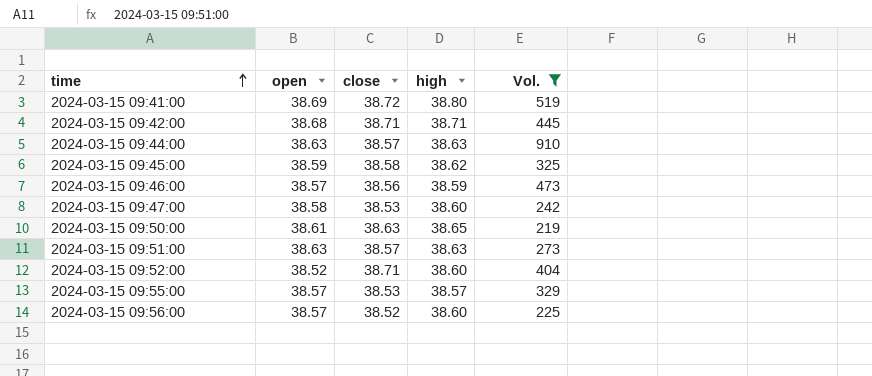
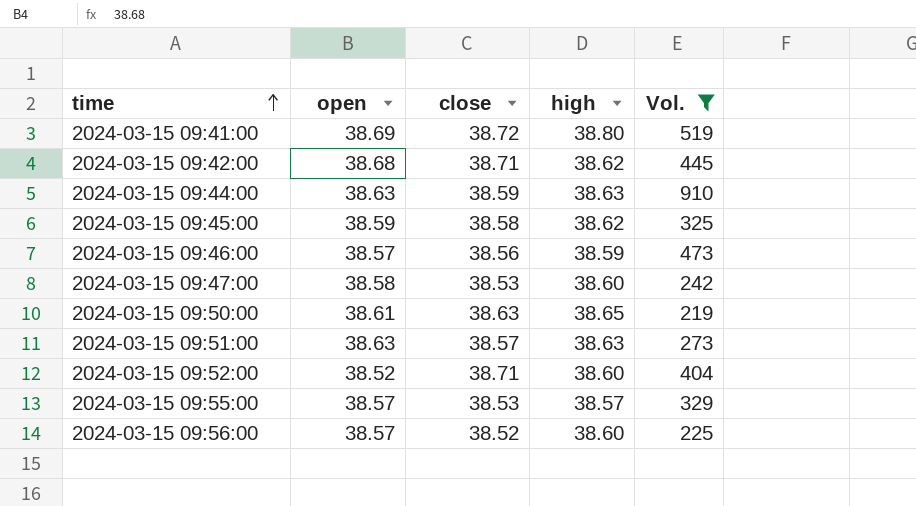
2024-03-15 09:42:00 | high: 38.71 -> 38.62
2024-03-15 09:44:00 | close: 38.57 -> 38.59

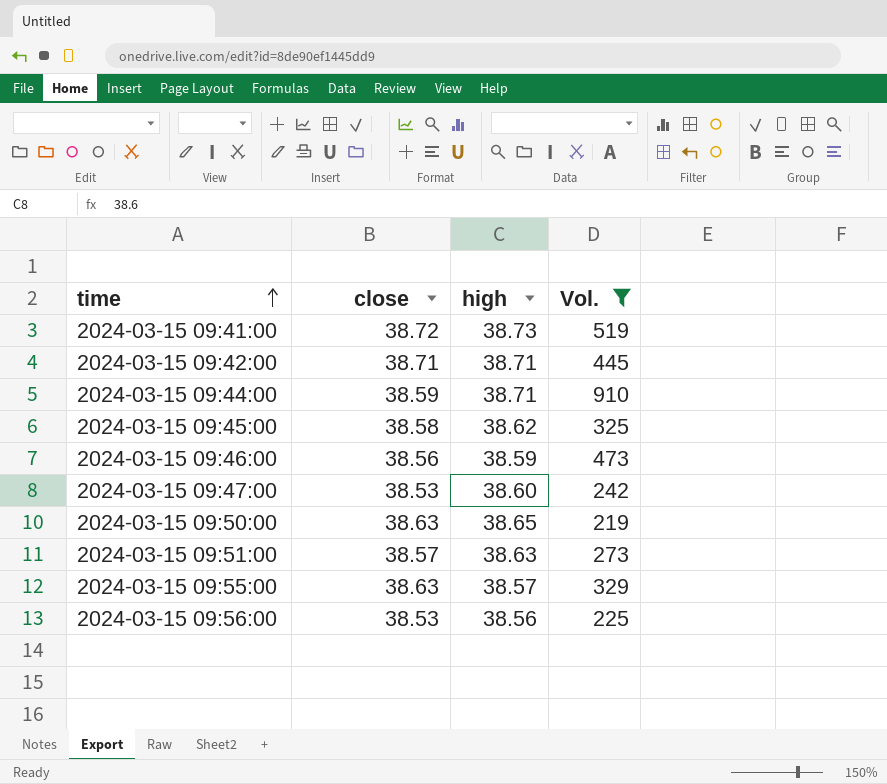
column open | position: 2 -> none
row 2024-03-15 09:52:00: 38.52 | 38.71 | 38.60 | 404 -> none
2024-03-15 09:41:00 | high: 38.80 -> 38.73
2024-03-15 09:42:00 | high: 38.62 -> 38.71
2024-03-15 09:44:00 | high: 38.63 -> 38.71
2024-03-15 09:55:00 | close: 38.53 -> 38.63
2024-03-15 09:56:00 | close: 38.52 -> 38.53
2024-03-15 09:56:00 | high: 38.60 -> 38.56

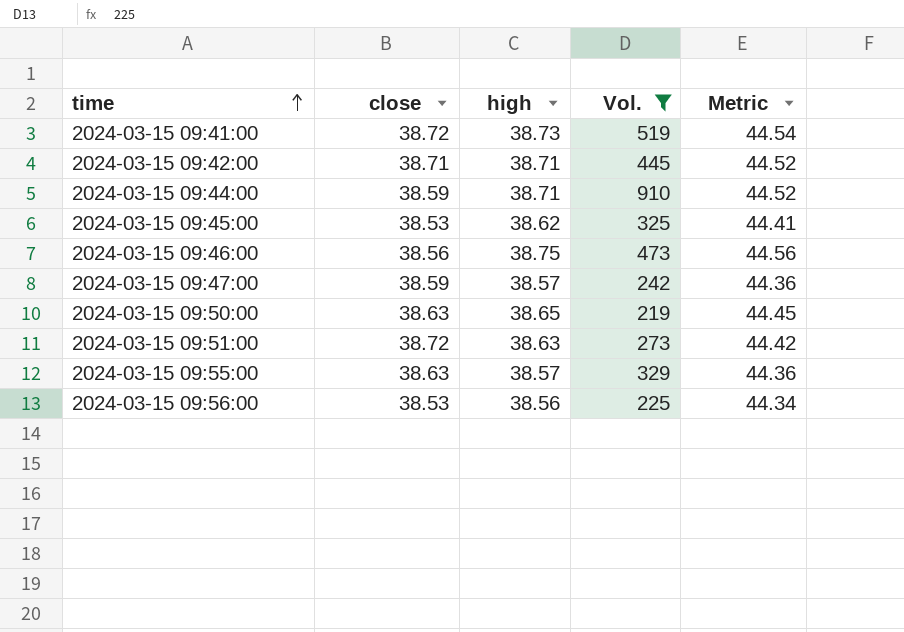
column Metric | formula: none -> [high] * 1.15
2024-03-15 09:45:00 | close: 38.58 -> 38.53
2024-03-15 09:46:00 | high: 38.59 -> 38.75
2024-03-15 09:47:00 | close: 38.53 -> 38.59
2024-03-15 09:47:00 | high: 38.60 -> 38.57
2024-03-15 09:51:00 | close: 38.57 -> 38.72

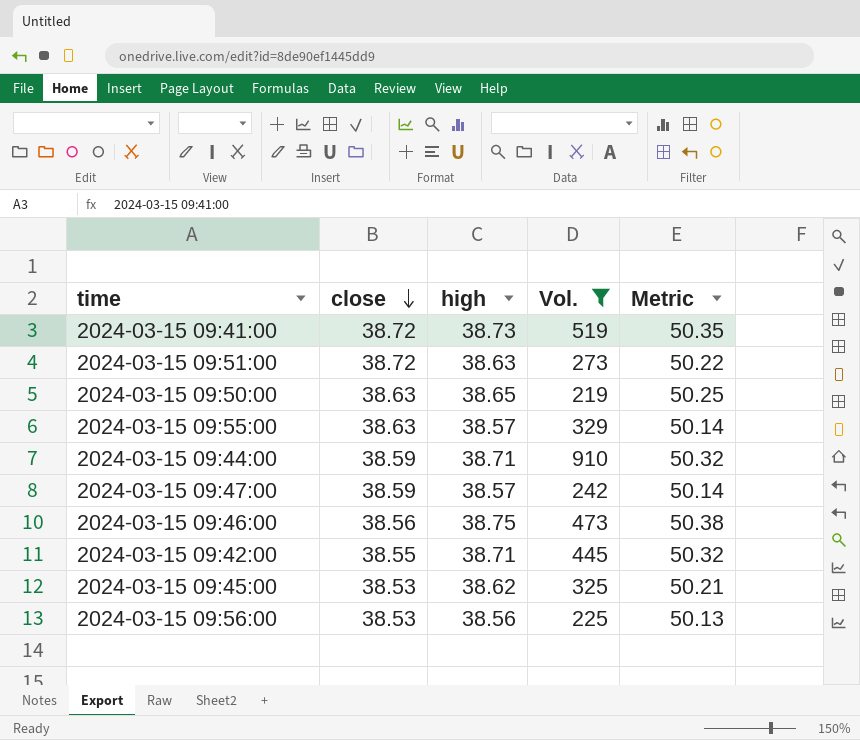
row order: time ascending -> close descending
column Metric | formula: [high] * 1.15 -> [high] * 1.3
2024-03-15 09:42:00 | close: 38.71 -> 38.55

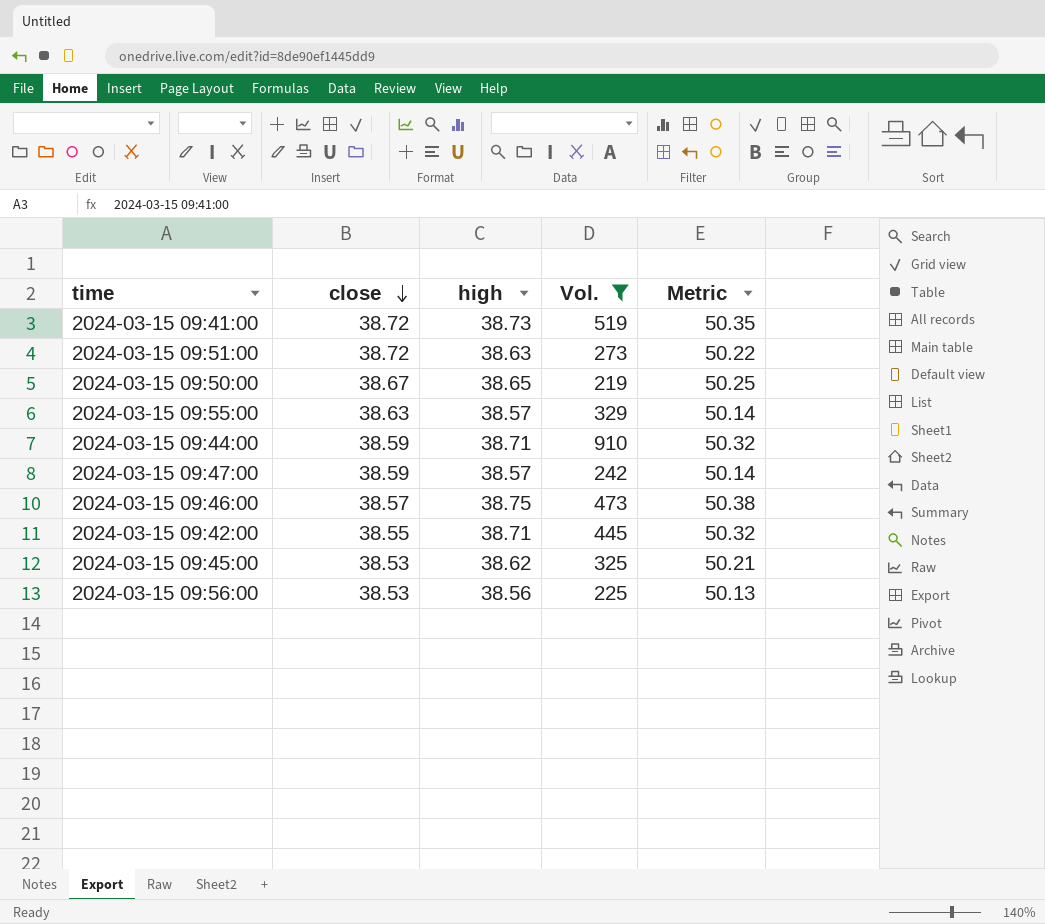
2024-03-15 09:50:00 | close: 38.63 -> 38.67
2024-03-15 09:46:00 | close: 38.56 -> 38.57

